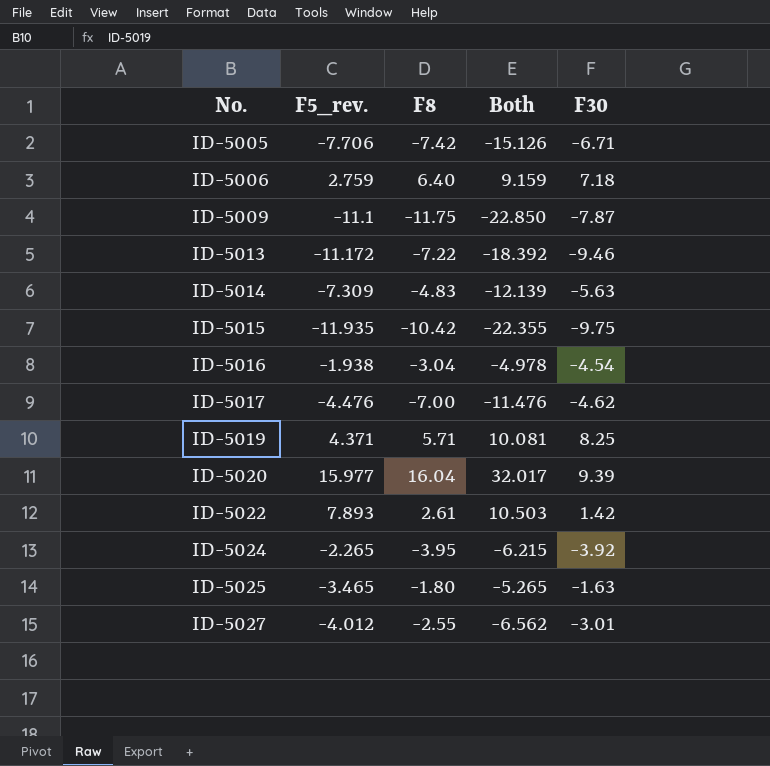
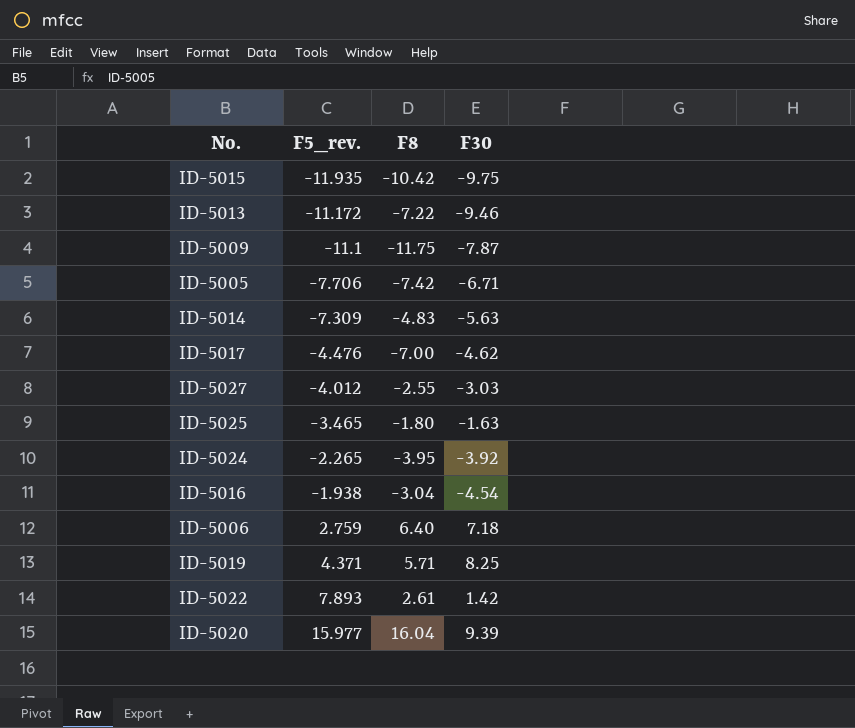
row order: No. ascending -> F5_rev. ascending
column Both | formula: [F5_rev.] + [F8] -> none
ID-5027 | F30: -3.01 -> -3.03

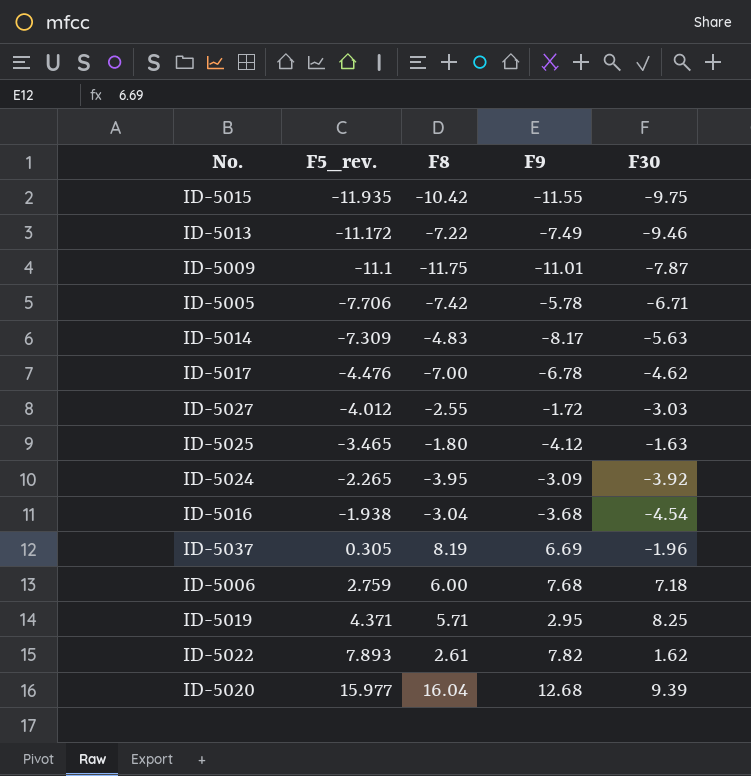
column F9 | position: none -> 4
row ID-5037: none -> 0.305 | 8.19 | 6.69 | -1.96
ID-5006 | F8: 6.40 -> 6.00
ID-5022 | F30: 1.42 -> 1.62

